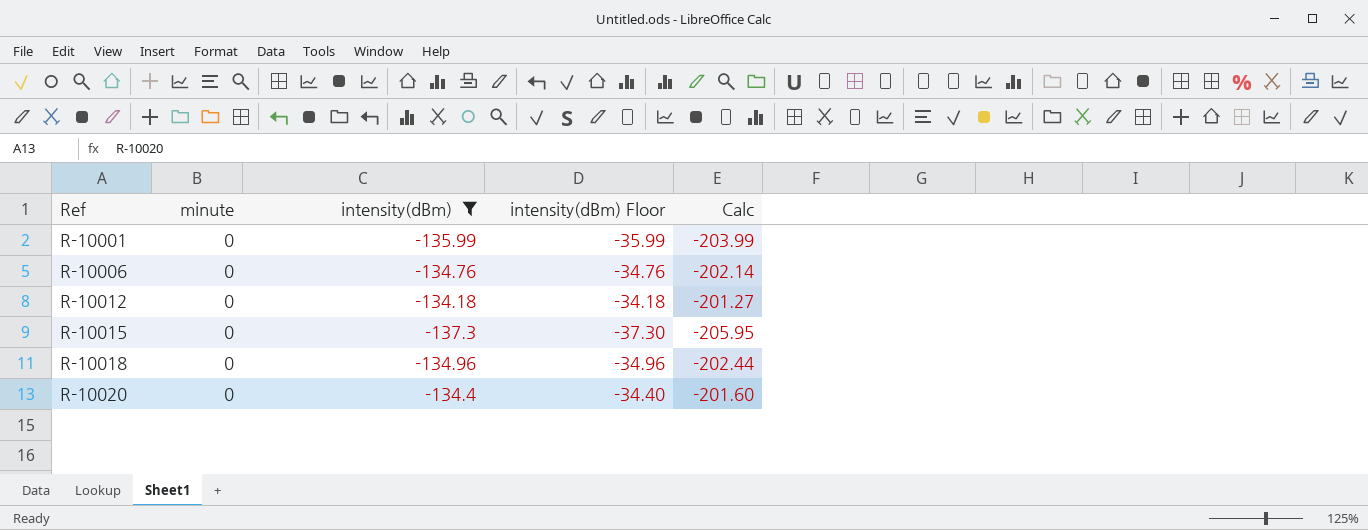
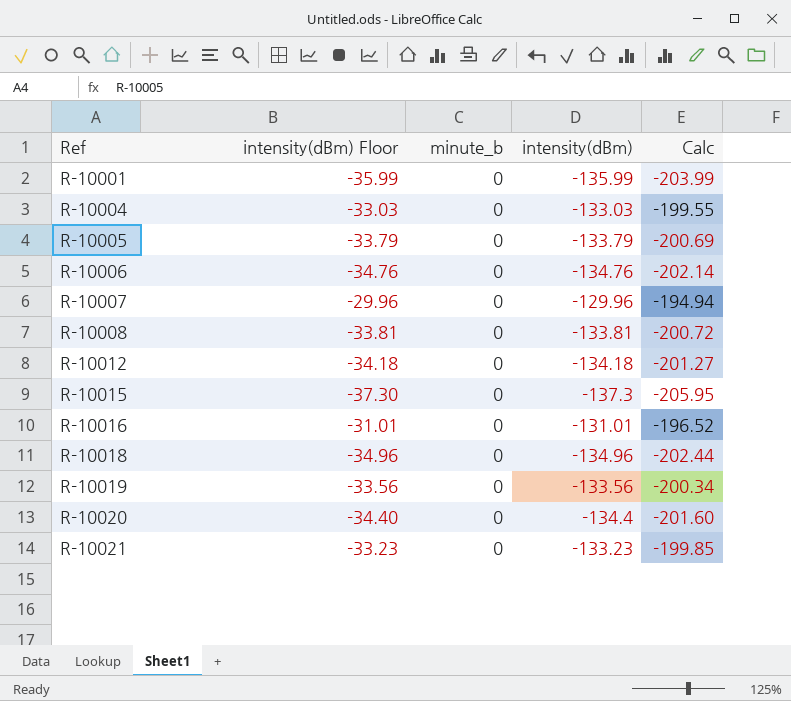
filter: intensity(dBm) <= -134.18 -> none
column intensity(dBm) Floor | position: 4 -> 2
column name: minute -> minute_b

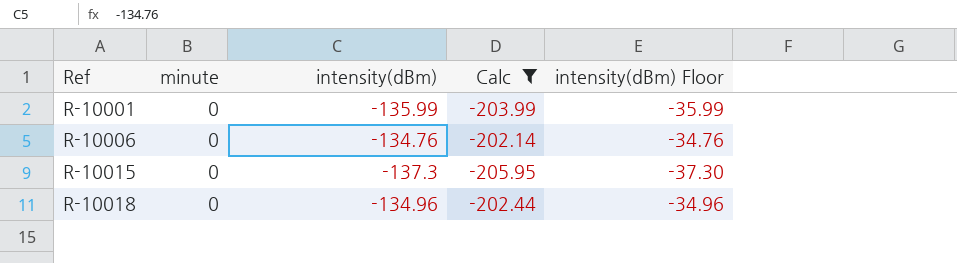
filter: none -> Calc <= -202.14
column name: minute_b -> minute
column intensity(dBm) Floor | position: 2 -> 5

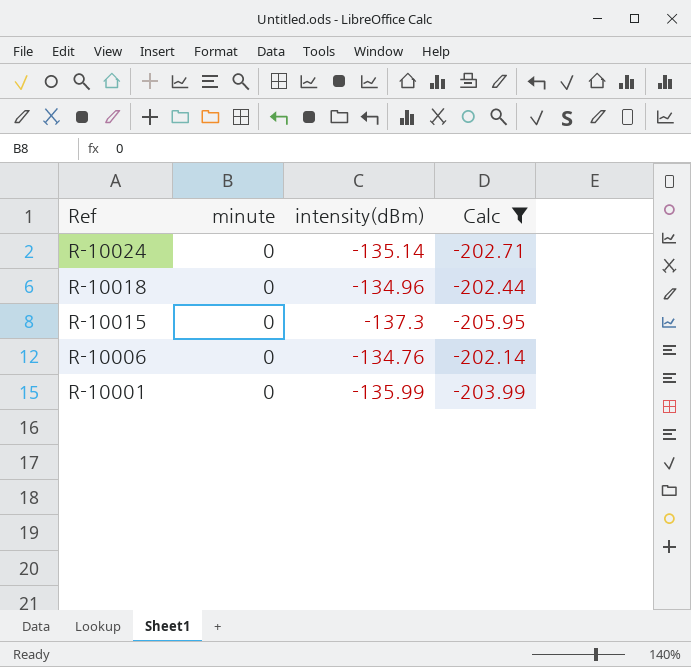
row order: Ref ascending -> Ref descending
column intensity(dBm) Floor | formula: [intensity(dBm)] + 100 -> none
row R-10024: none -> 0 | -135.14 | -202.71

